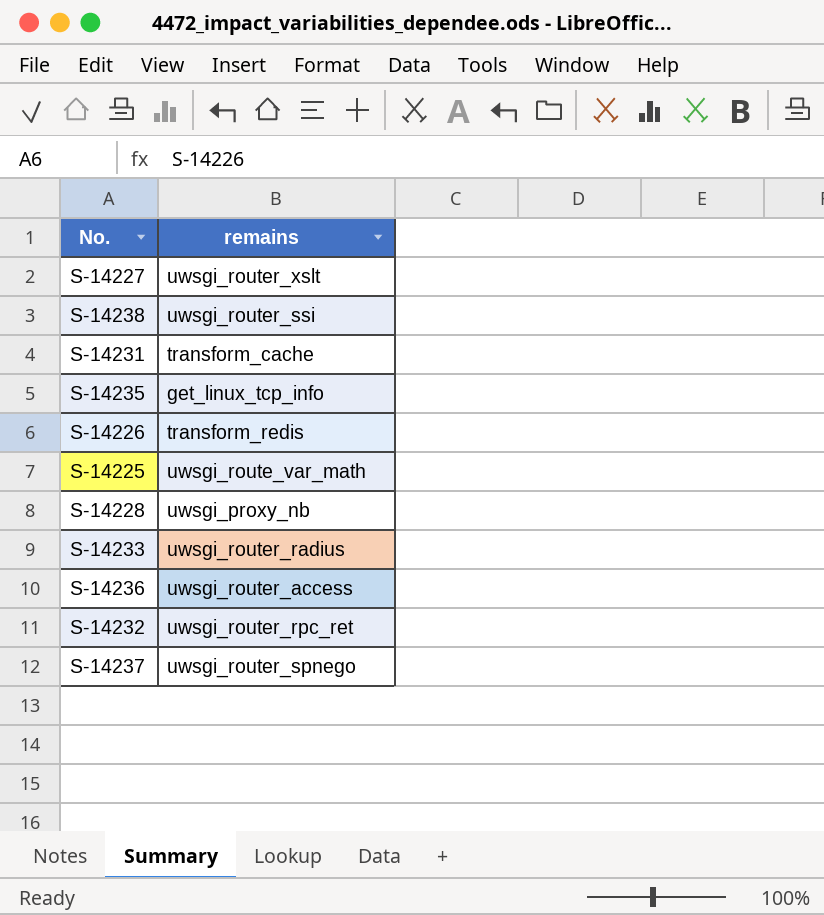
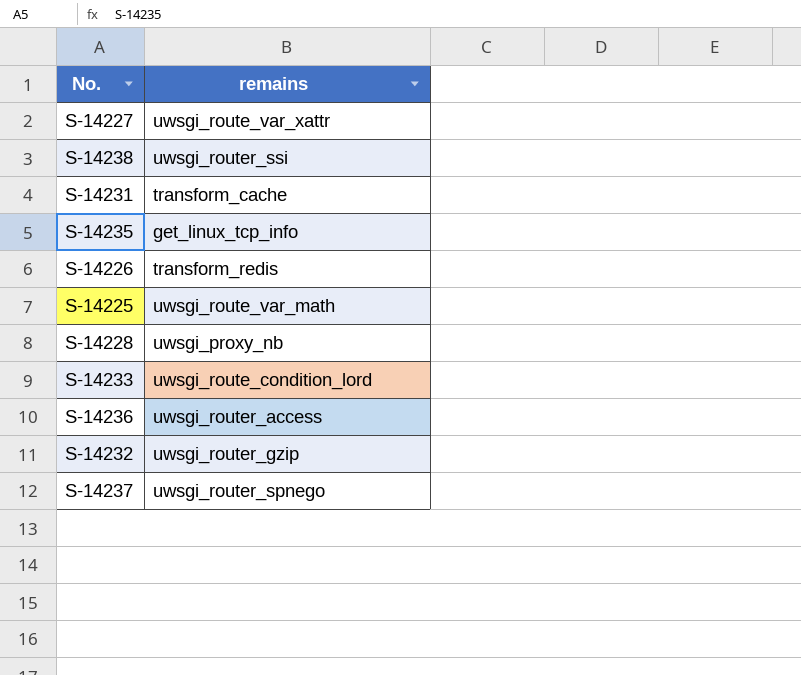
S-14227 | remains: uwsgi_router_xslt -> uwsgi_route_var_xattr
S-14233 | remains: uwsgi_router_radius -> uwsgi_route_condition_lord
S-14232 | remains: uwsgi_router_rpc_ret -> uwsgi_router_gzip

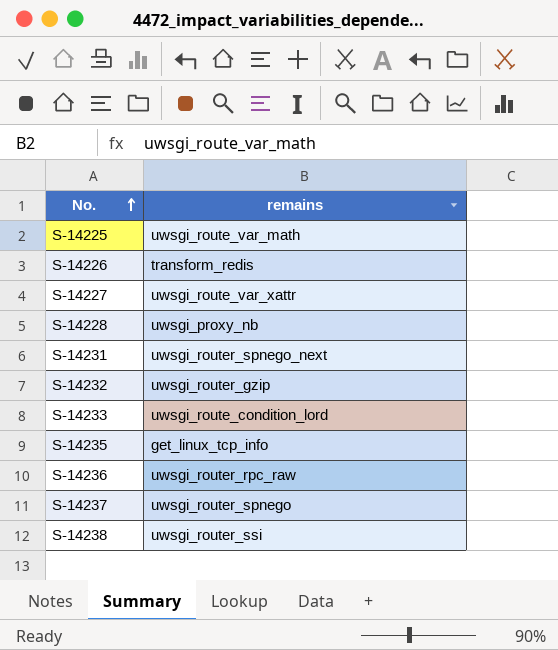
row order: none -> No. ascending
S-14231 | remains: transform_cache -> uwsgi_router_spnego_next
S-14236 | remains: uwsgi_router_access -> uwsgi_router_rpc_raw

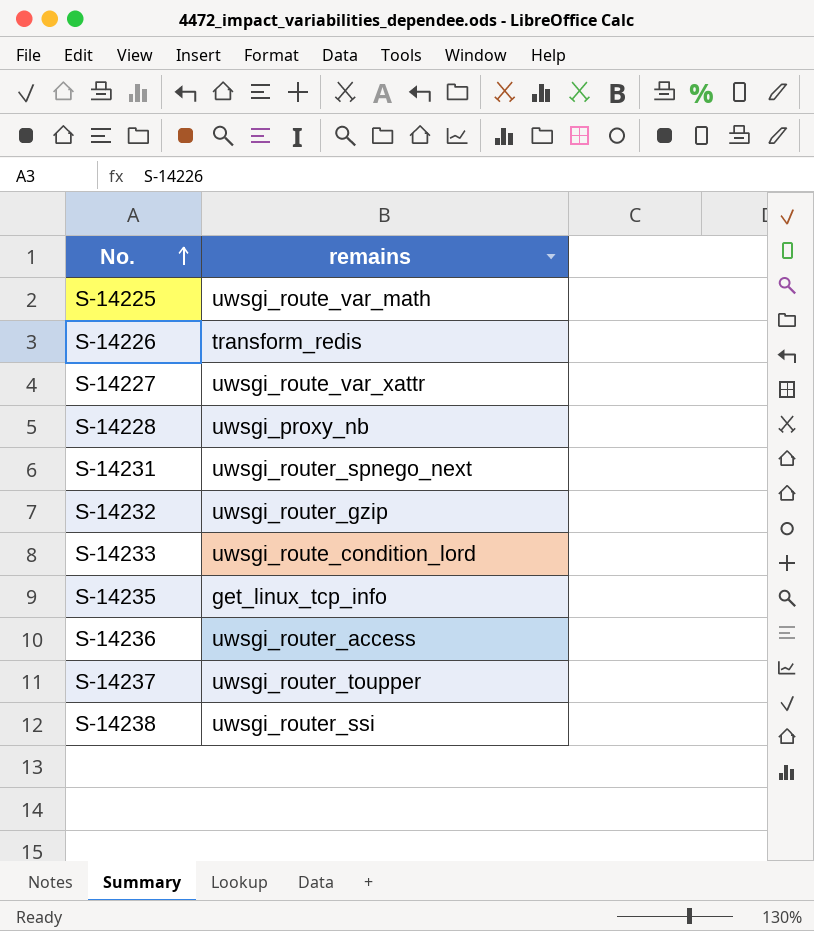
S-14236 | remains: uwsgi_router_rpc_raw -> uwsgi_router_access
S-14237 | remains: uwsgi_router_spnego -> uwsgi_router_toupper

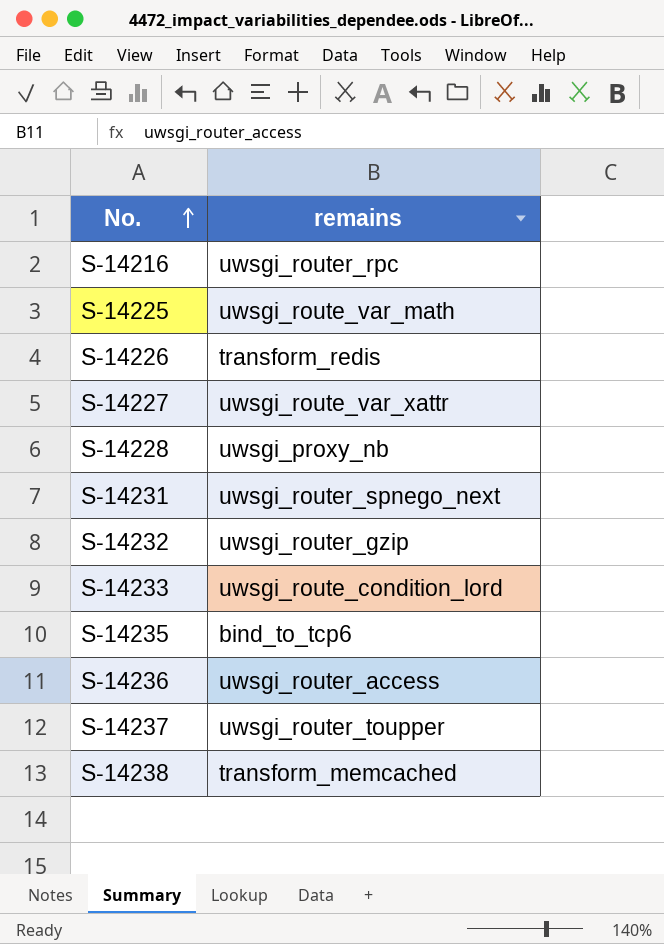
row S-14216: none -> uwsgi_router_rpc
S-14235 | remains: get_linux_tcp_info -> bind_to_tcp6
S-14238 | remains: uwsgi_router_ssi -> transform_memcached

